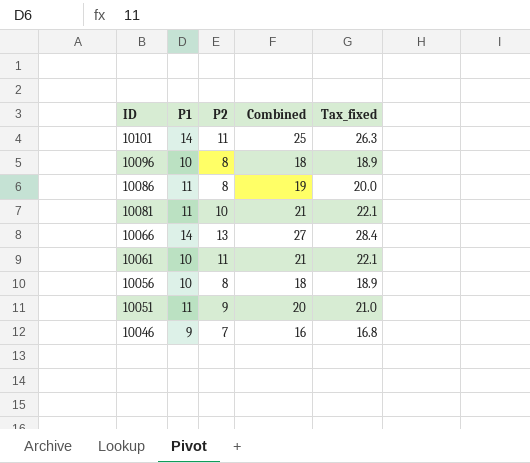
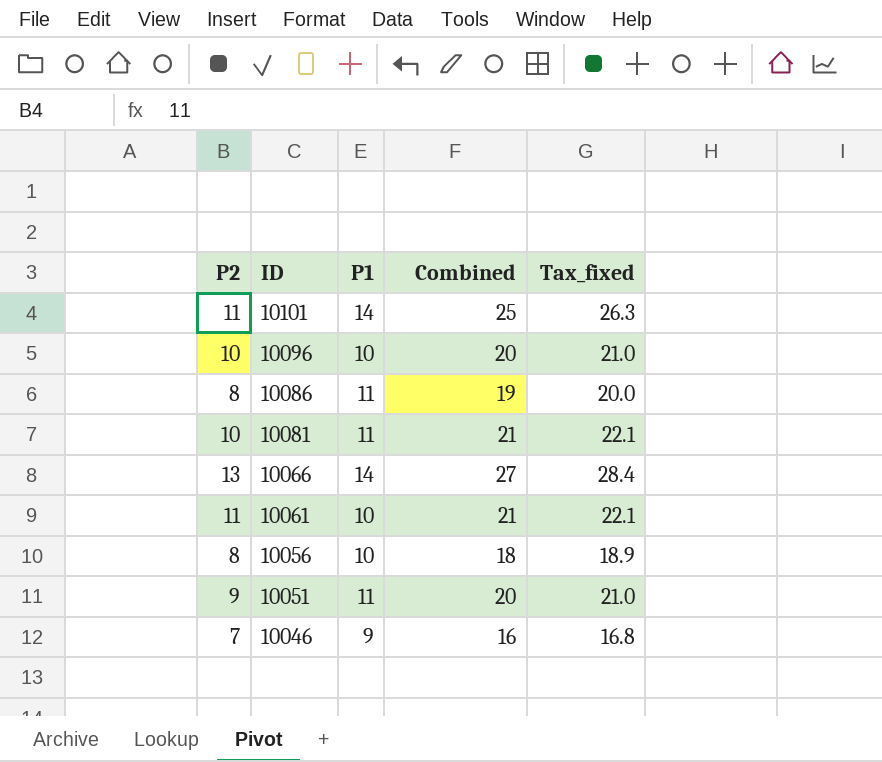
column P2 | position: 3 -> 1
10096 | P2: 8 -> 10
10096 | Combined: 18 -> 20
10096 | Tax_fixed: 18.9 -> 21.0

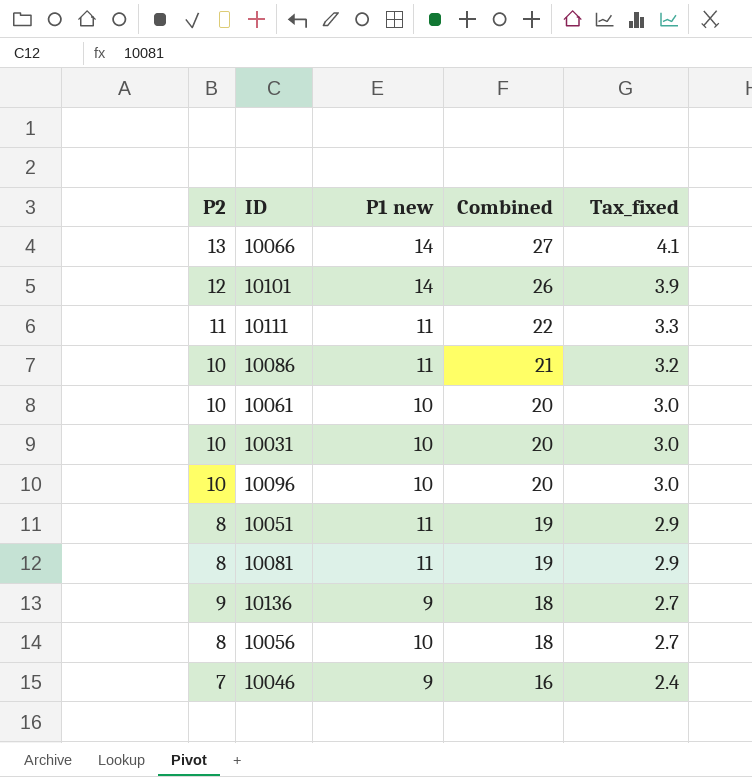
row order: ID descending -> Combined descending
column name: P1 -> P1 new
column Tax_fixed | formula: [Combined] * 1.05 -> [Combined] * 0.15
10101 | P2: 11 -> 12
10101 | Combined: 25 -> 26
row 10111: none -> 11 | 11 | 22 | 3.3
10086 | P2: 8 -> 10
10086 | Combined: 19 -> 21
10061 | P2: 11 -> 10
10061 | Combined: 21 -> 20
row 10031: none -> 10 | 10 | 20 | 3.0
10051 | P2: 9 -> 8
10051 | Combined: 20 -> 19
10081 | P2: 10 -> 8
10081 | Combined: 21 -> 19
row 10136: none -> 9 | 9 | 18 | 2.7

